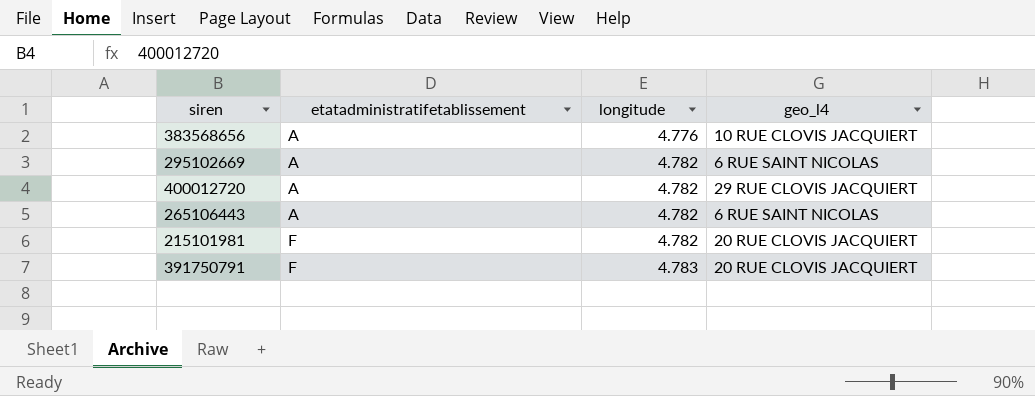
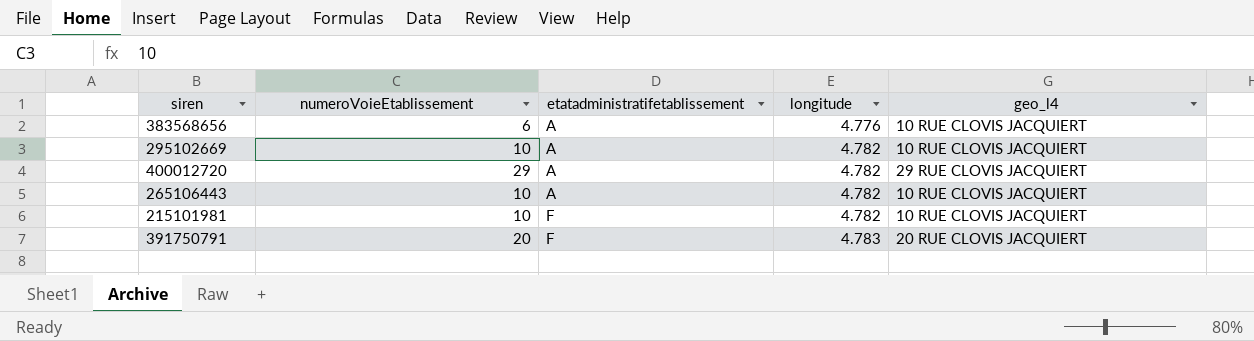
column numeroVoieEtablissement | position: none -> 2
295102669 | geo_l4: 6 RUE SAINT NICOLAS -> 10 RUE CLOVIS JACQUIERT
265106443 | geo_l4: 6 RUE SAINT NICOLAS -> 10 RUE CLOVIS JACQUIERT
215101981 | geo_l4: 20 RUE CLOVIS JACQUIERT -> 10 RUE CLOVIS JACQUIERT

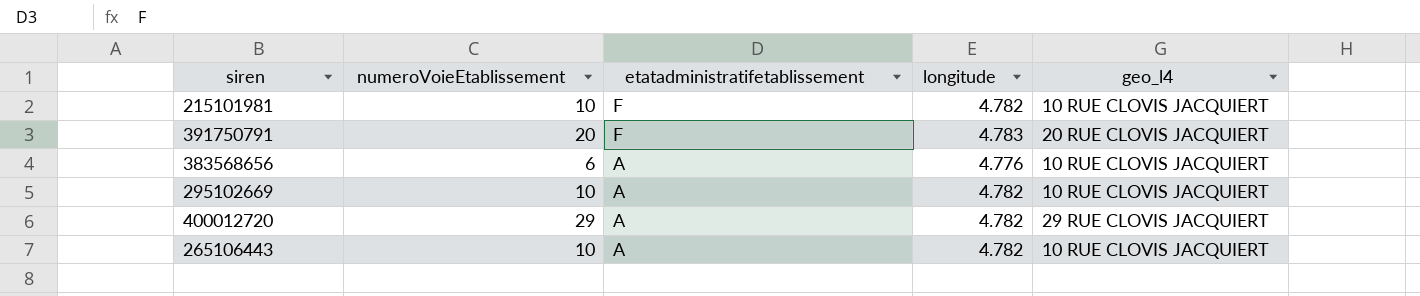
row order: etatadministratifetablissement ascending -> etatadministratifetablissement descending

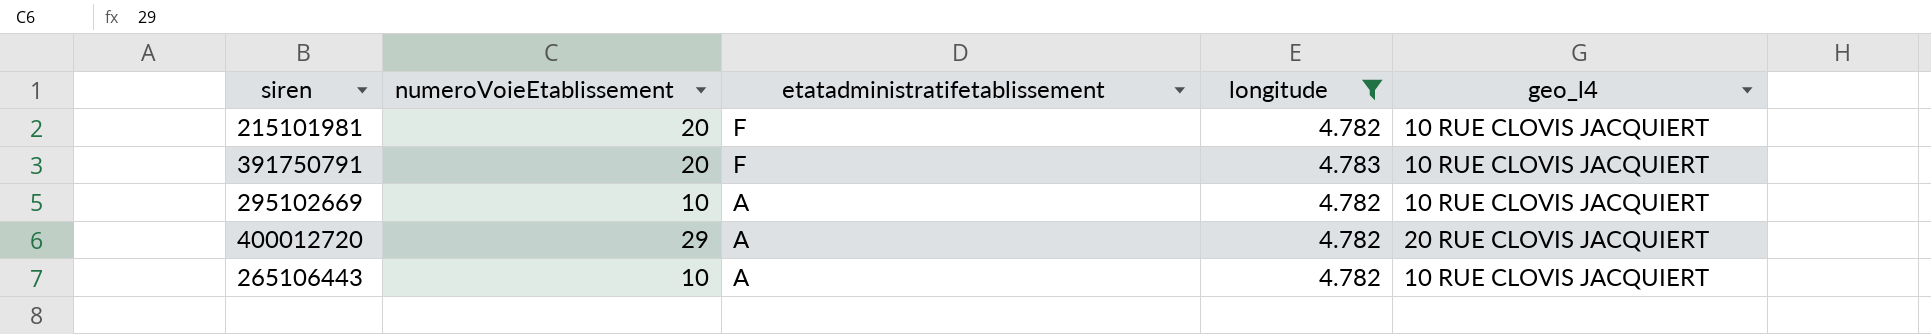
filter: none -> longitude != 4.776
215101981 | numeroVoieEtablissement: 10 -> 20
391750791 | geo_l4: 20 RUE CLOVIS JACQUIERT -> 10 RUE CLOVIS JACQUIERT
400012720 | geo_l4: 29 RUE CLOVIS JACQUIERT -> 20 RUE CLOVIS JACQUIERT

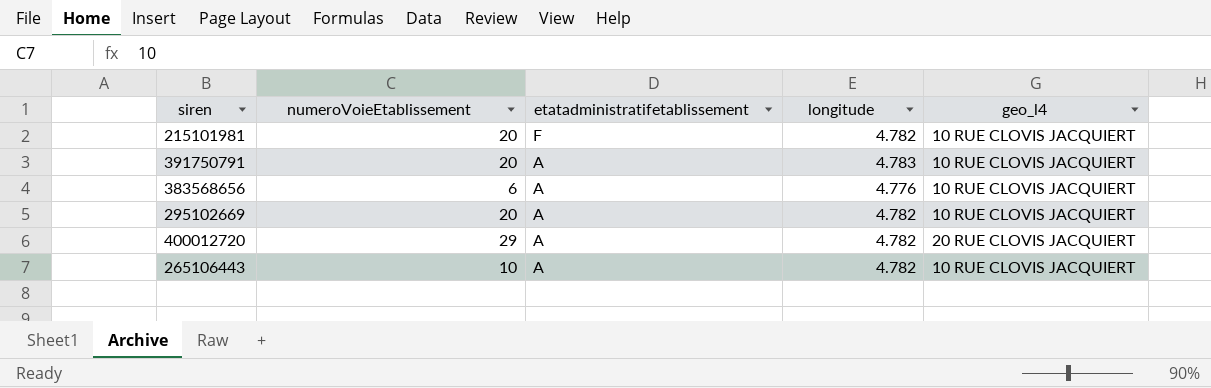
filter: longitude != 4.776 -> none
391750791 | etatadministratifetablissement: F -> A
295102669 | numeroVoieEtablissement: 10 -> 20

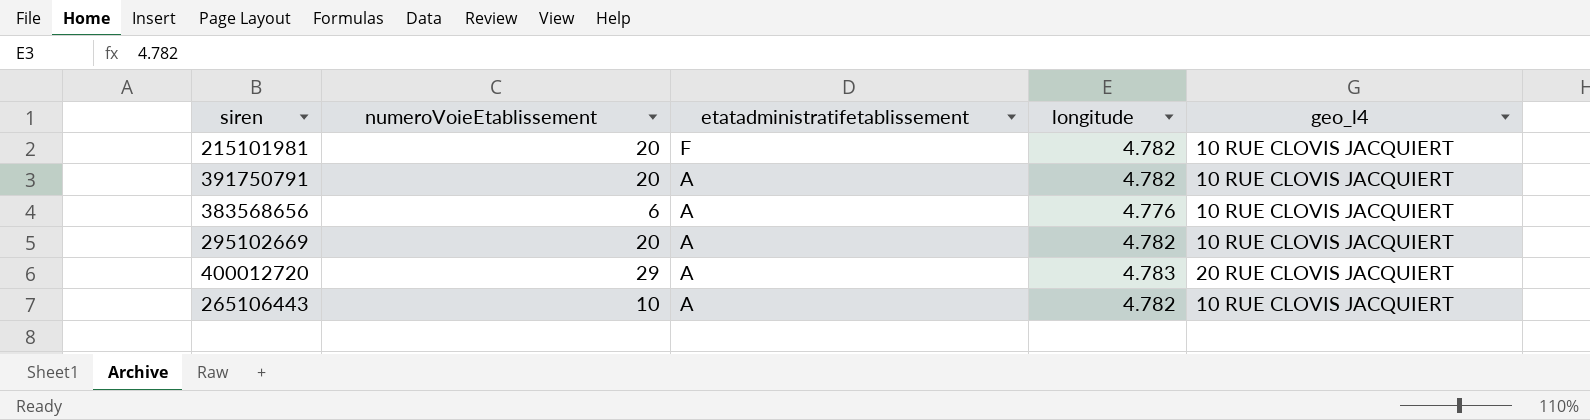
391750791 | longitude: 4.783 -> 4.782
400012720 | longitude: 4.782 -> 4.783

